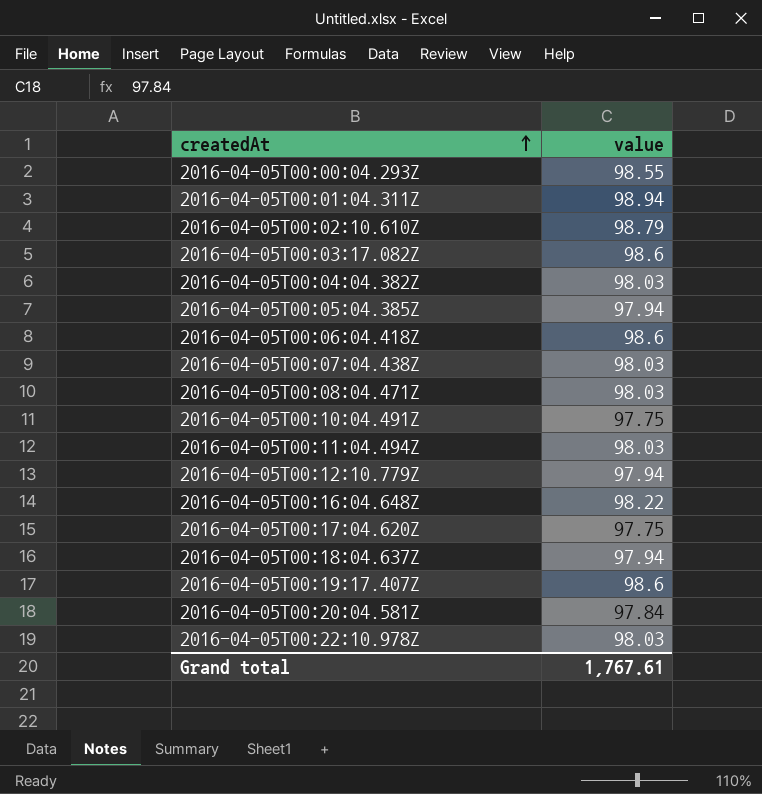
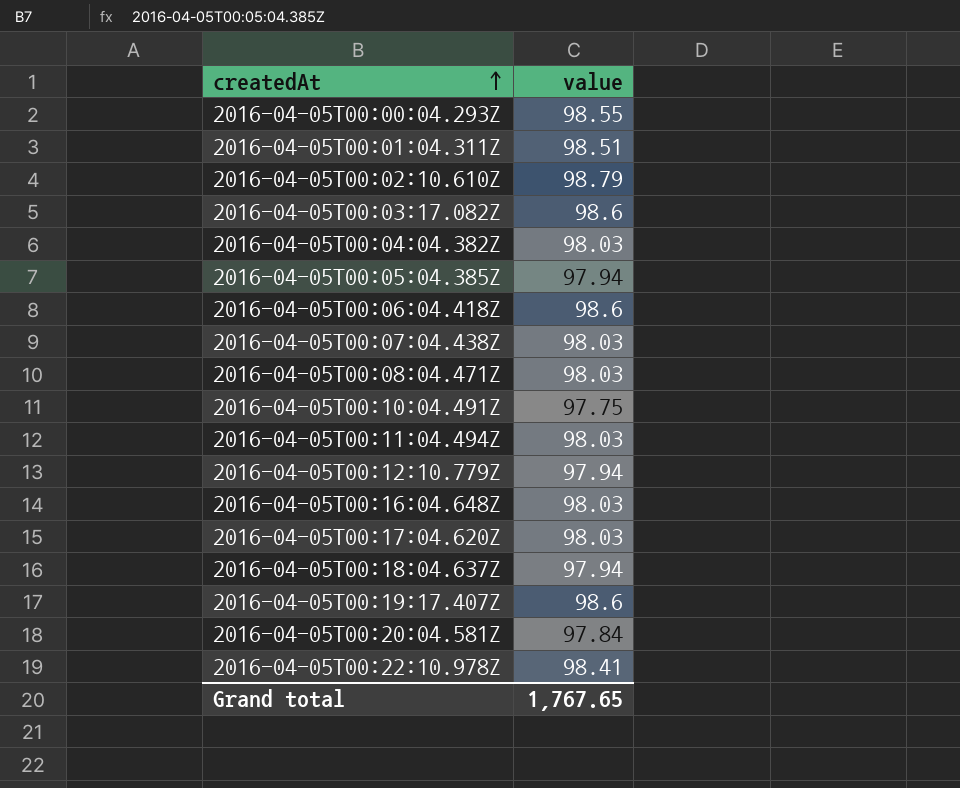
2016-04-05T00:01:04.311Z | value: 98.94 -> 98.51
2016-04-05T00:16:04.648Z | value: 98.22 -> 98.03
2016-04-05T00:17:04.620Z | value: 97.75 -> 98.03
2016-04-05T00:22:10.978Z | value: 98.03 -> 98.41
Grand total | value: 1,767.61 -> 1,767.65

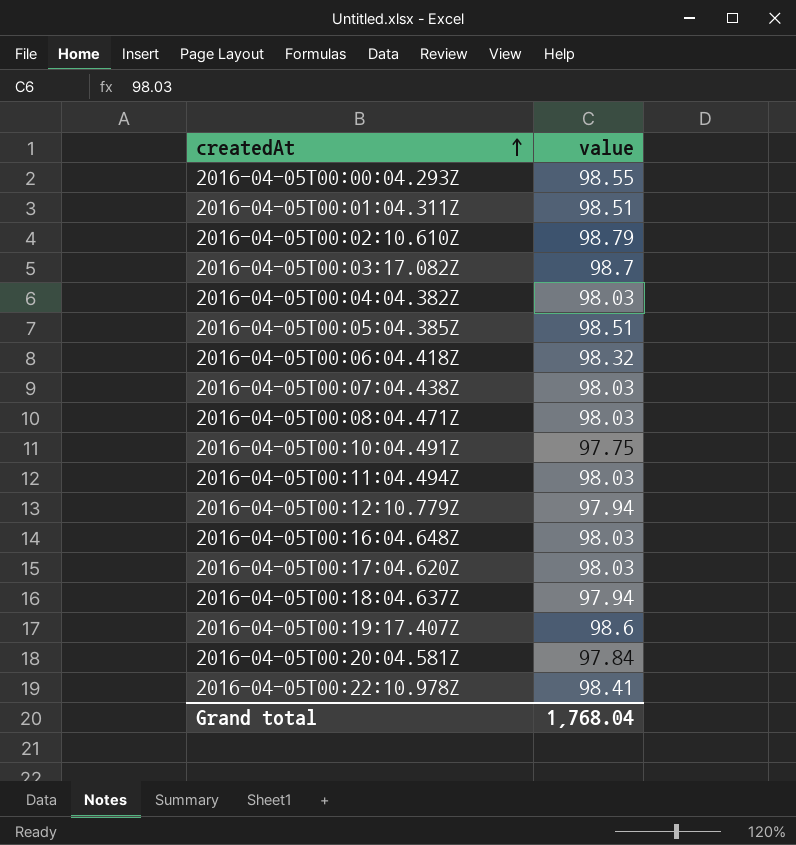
2016-04-05T00:03:17.082Z | value: 98.6 -> 98.7
2016-04-05T00:05:04.385Z | value: 97.94 -> 98.51
2016-04-05T00:06:04.418Z | value: 98.6 -> 98.32
Grand total | value: 1,767.65 -> 1,768.04

